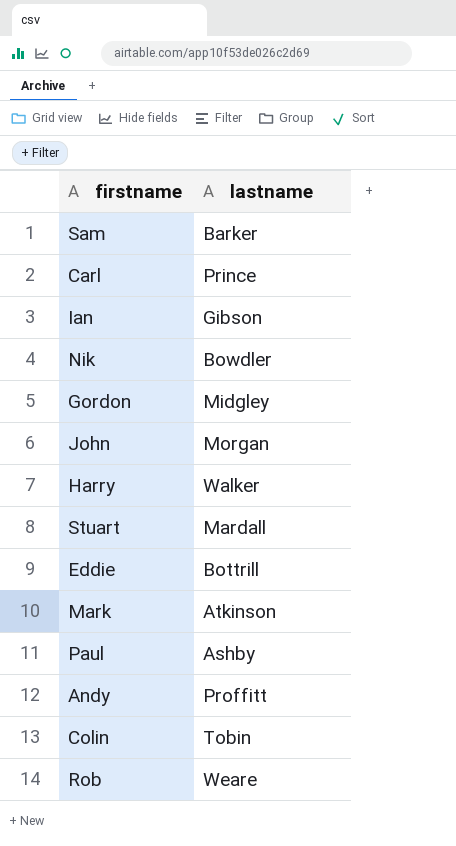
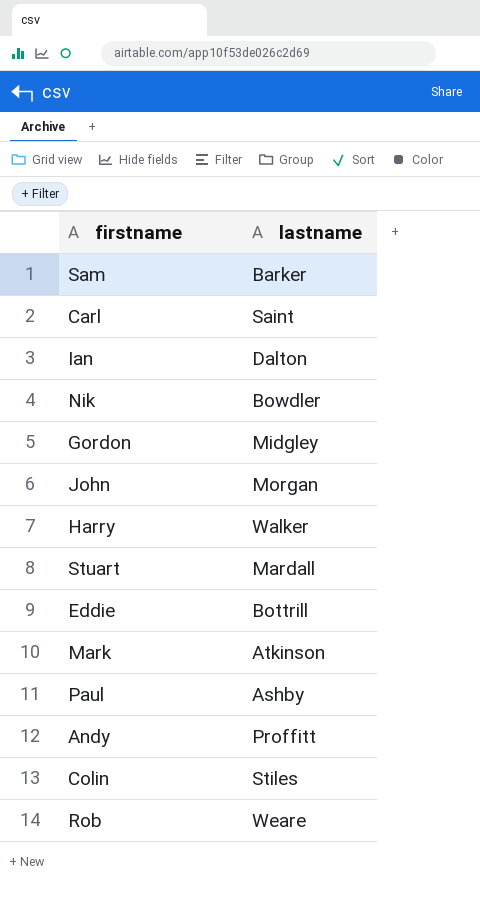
Carl | lastname: Prince -> Saint
Ian | lastname: Gibson -> Dalton
Colin | lastname: Tobin -> Stiles

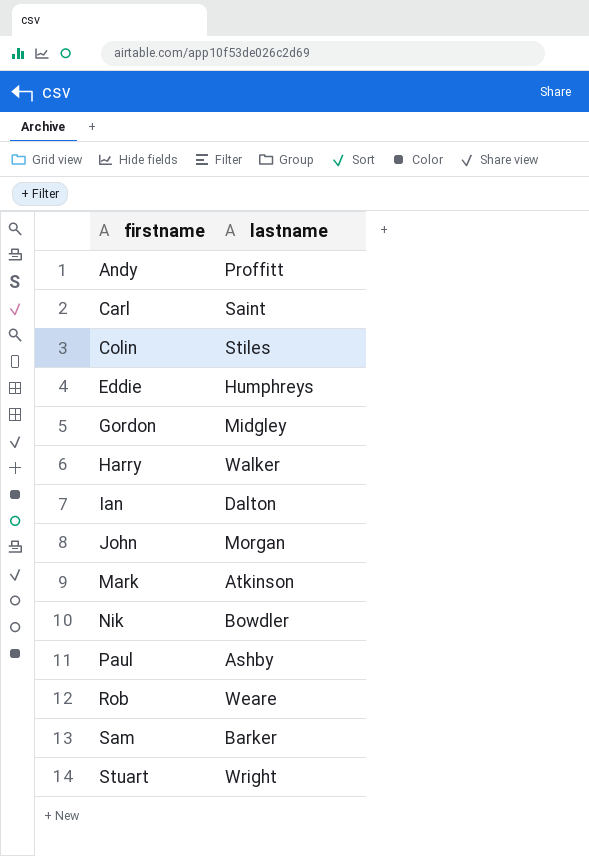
row order: none -> firstname ascending
Eddie | lastname: Bottrill -> Humphreys
Stuart | lastname: Mardall -> Wright

